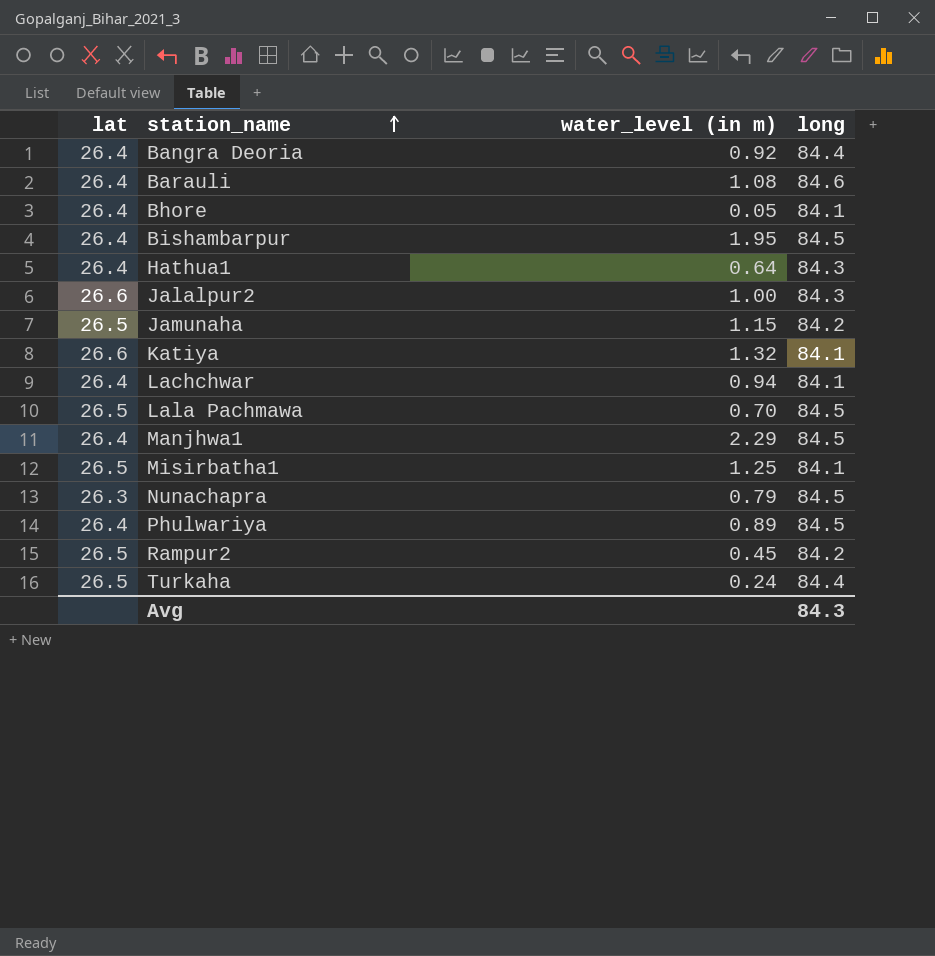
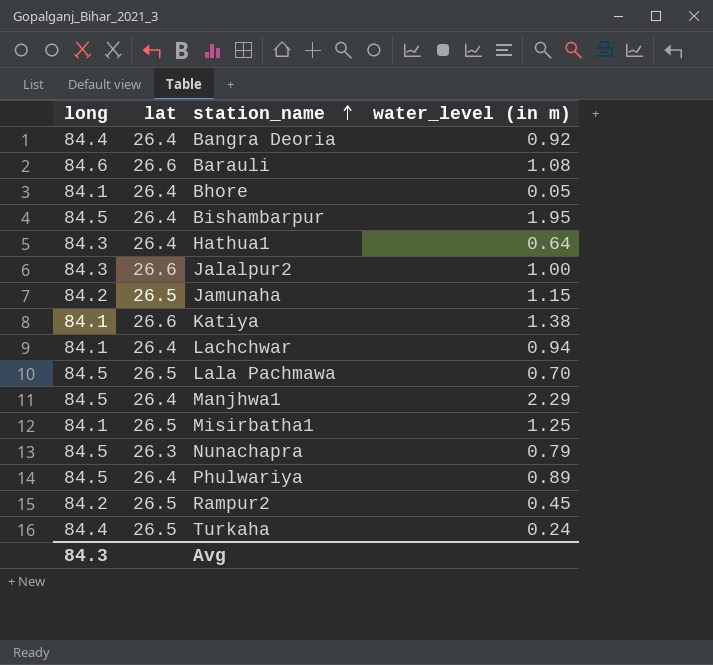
column long | position: 4 -> 1
Barauli | lat: 26.4 -> 26.6
Katiya | water_level (in m): 1.32 -> 1.38

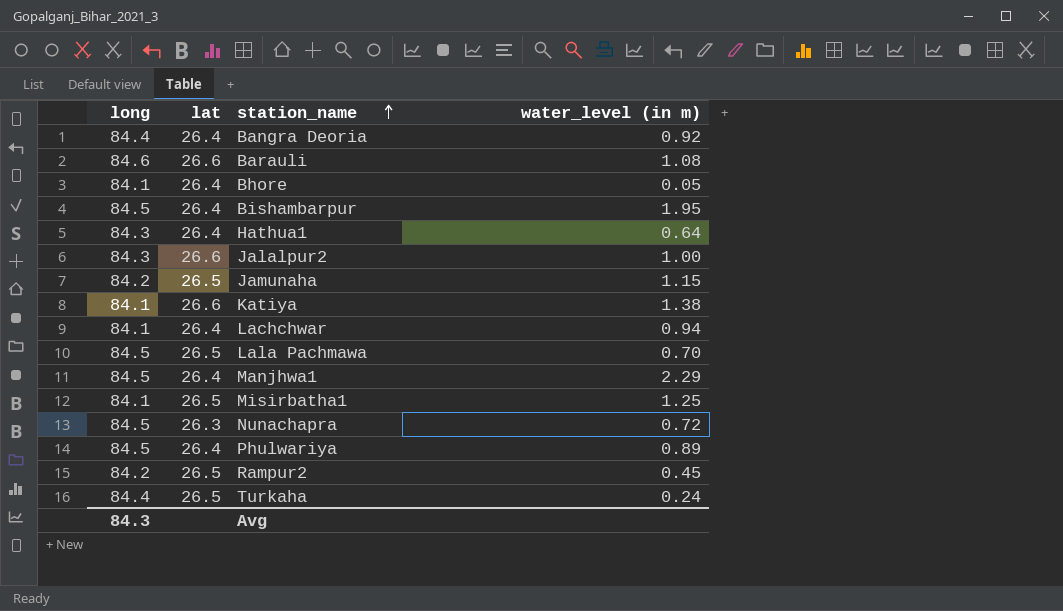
Nunachapra | water_level (in m): 0.79 -> 0.72

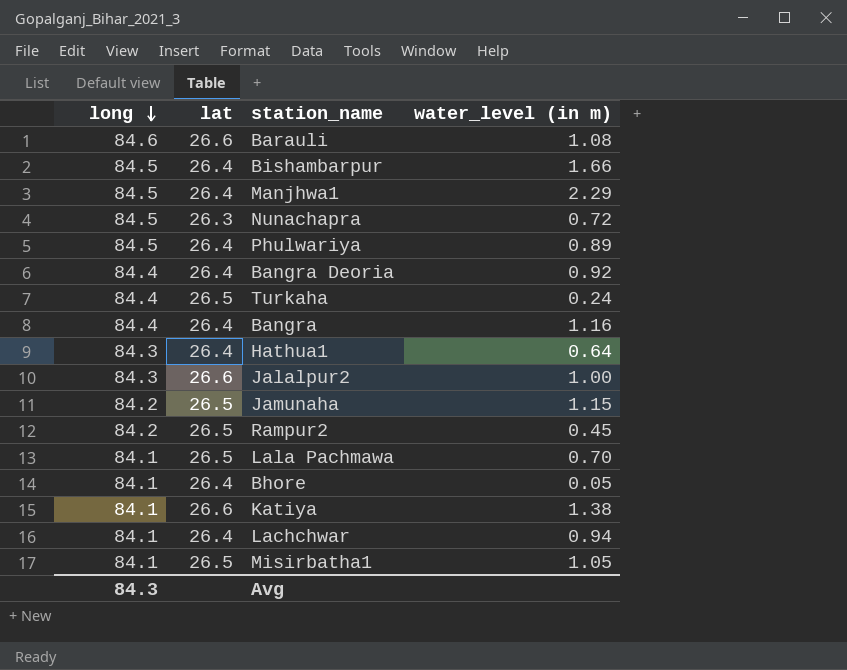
row order: station_name ascending -> long descending
Bishambarpur | water_level (in m): 1.95 -> 1.66
row Bangra: none -> 84.4 | 26.4 | 1.16
Lala Pachmawa | long: 84.5 -> 84.1
Misirbatha1 | water_level (in m): 1.25 -> 1.05

